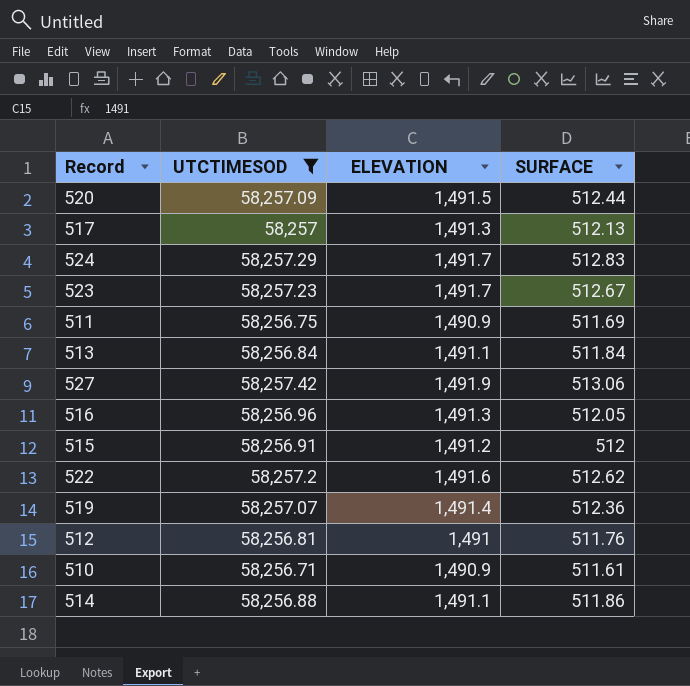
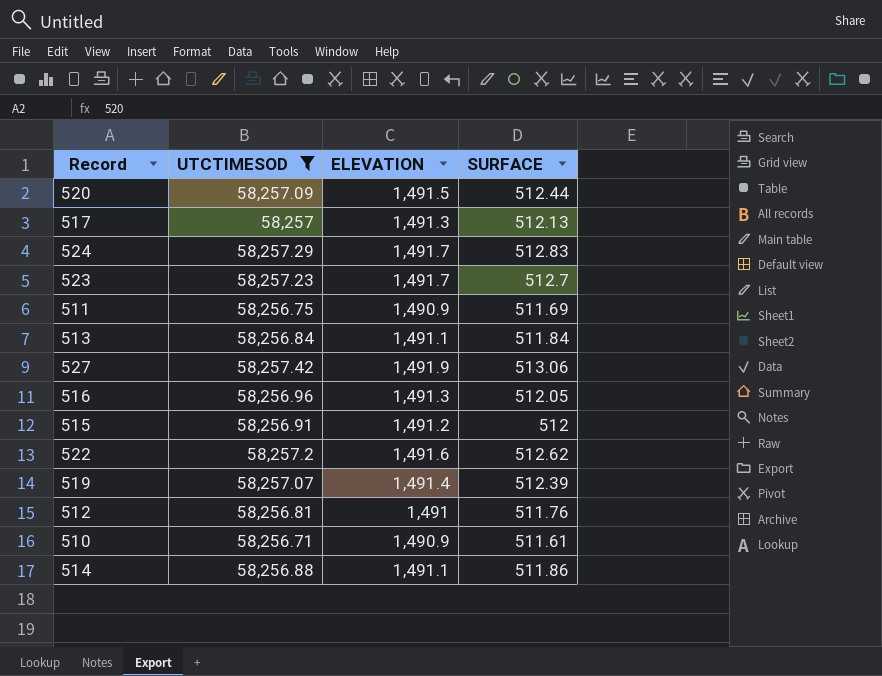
523 | SURFACE: 512.67 -> 512.7
519 | SURFACE: 512.36 -> 512.39

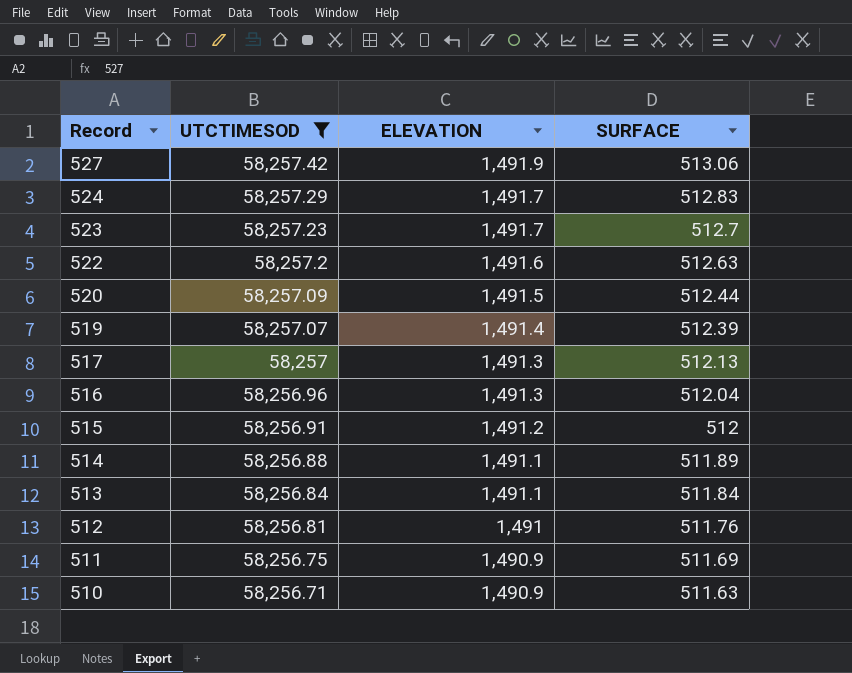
row order: none -> Record descending
522 | SURFACE: 512.62 -> 512.63
516 | SURFACE: 512.05 -> 512.04
514 | SURFACE: 511.86 -> 511.89
510 | SURFACE: 511.61 -> 511.63

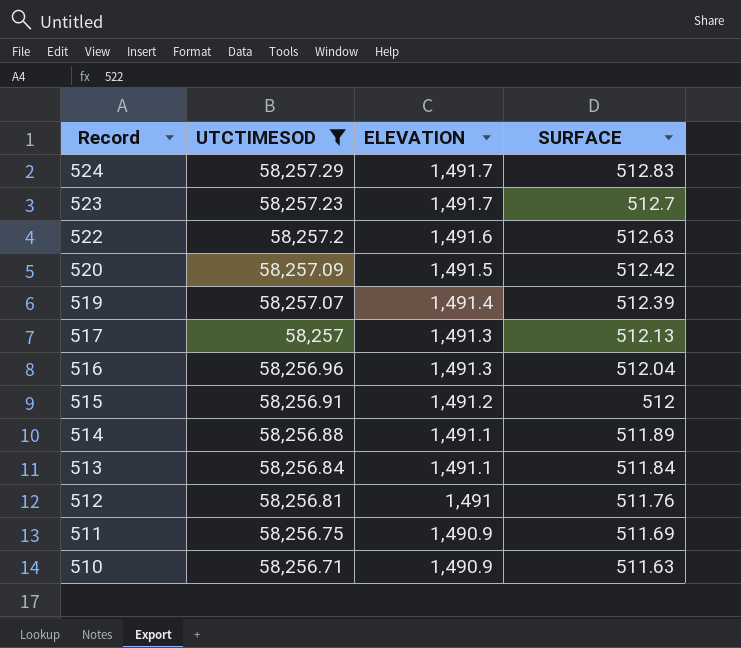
row 527: 58,257.42 | 1,491.9 | 513.06 -> none
520 | SURFACE: 512.44 -> 512.42

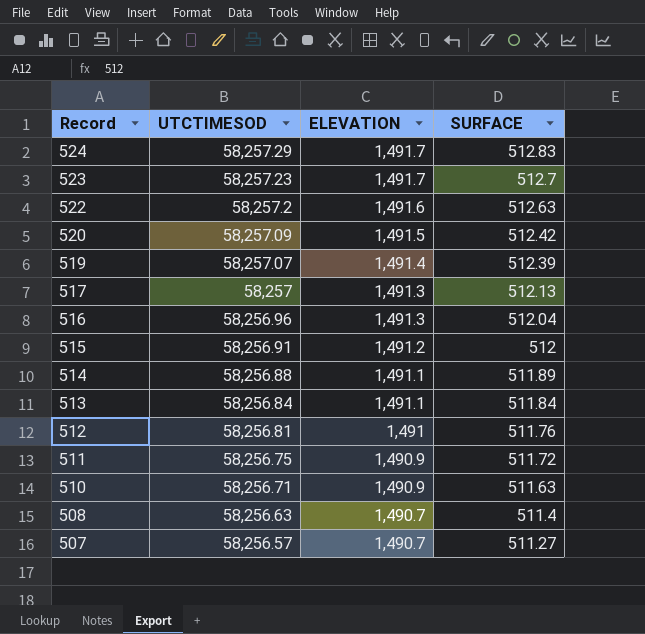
filter: UTCTIMESOD >= 58,256.71 -> none
511 | SURFACE: 511.69 -> 511.72

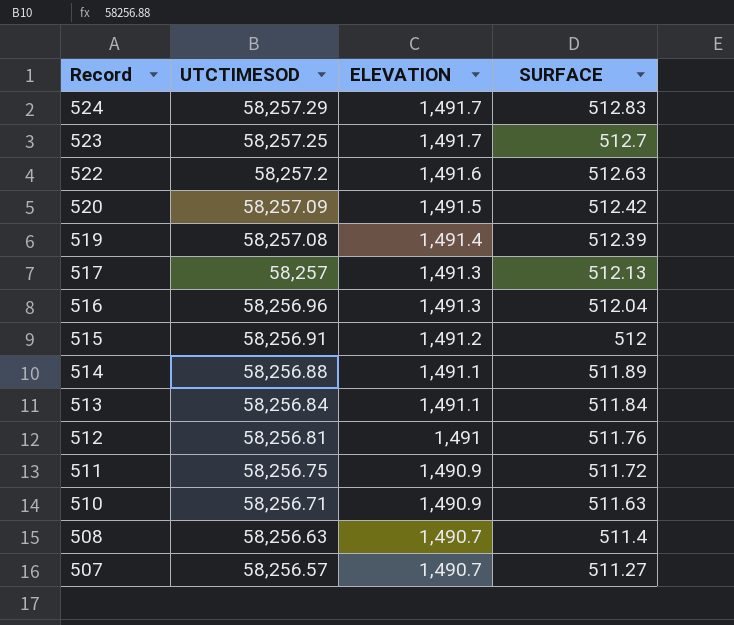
523 | UTCTIMESOD: 58,257.23 -> 58,257.25
519 | UTCTIMESOD: 58,257.07 -> 58,257.08

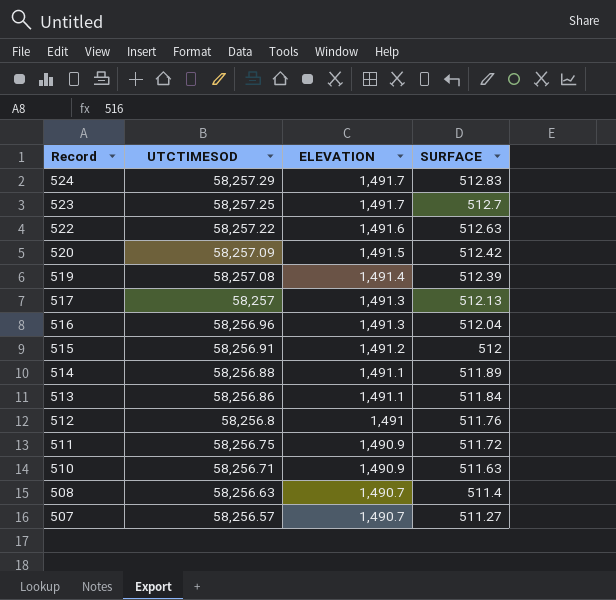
522 | UTCTIMESOD: 58,257.2 -> 58,257.22
513 | UTCTIMESOD: 58,256.84 -> 58,256.86
512 | UTCTIMESOD: 58,256.81 -> 58,256.8

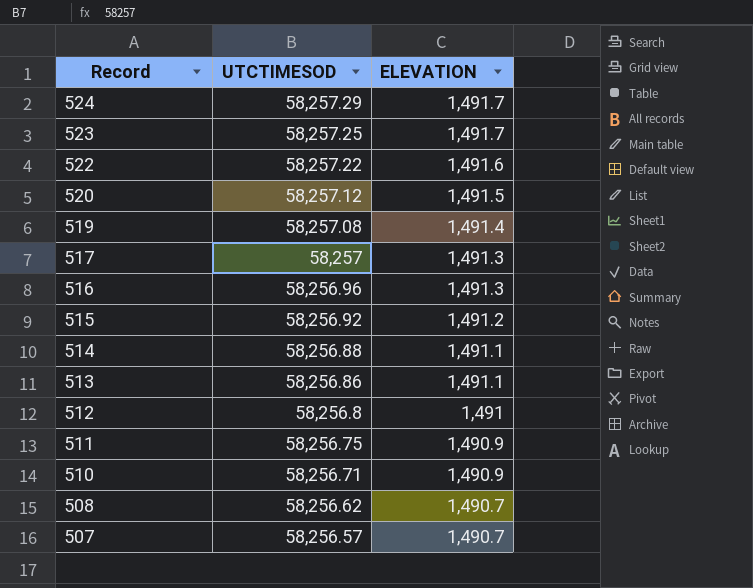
column SURFACE | position: 4 -> none
520 | UTCTIMESOD: 58,257.09 -> 58,257.12
515 | UTCTIMESOD: 58,256.91 -> 58,256.92
508 | UTCTIMESOD: 58,256.63 -> 58,256.62

